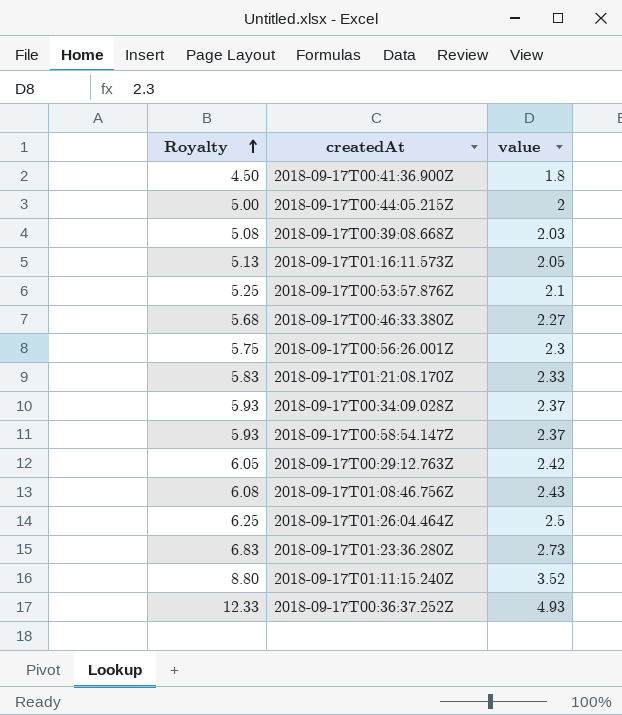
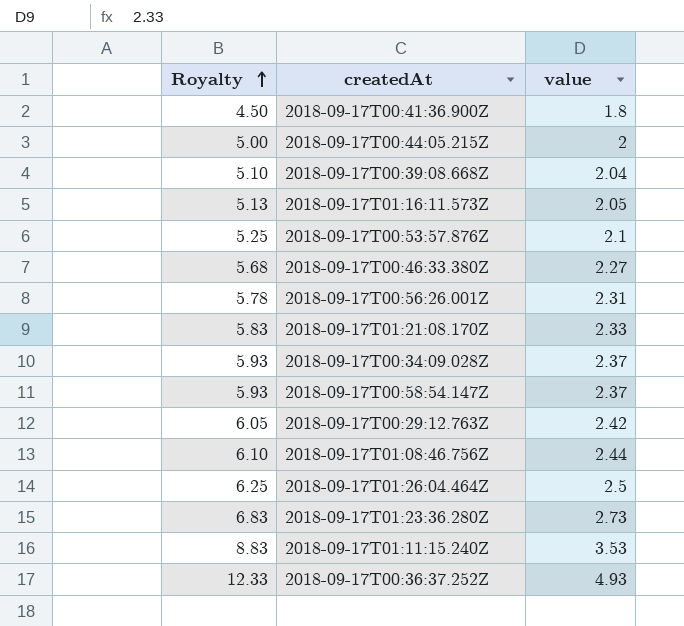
2018-09-17T00:39:08.668Z | Royalty: 5.08 -> 5.10
2018-09-17T00:39:08.668Z | value: 2.03 -> 2.04
2018-09-17T00:56:26.001Z | Royalty: 5.75 -> 5.78
2018-09-17T00:56:26.001Z | value: 2.3 -> 2.31
2018-09-17T01:08:46.756Z | Royalty: 6.08 -> 6.10
2018-09-17T01:08:46.756Z | value: 2.43 -> 2.44
2018-09-17T01:11:15.240Z | Royalty: 8.80 -> 8.83
2018-09-17T01:11:15.240Z | value: 3.52 -> 3.53

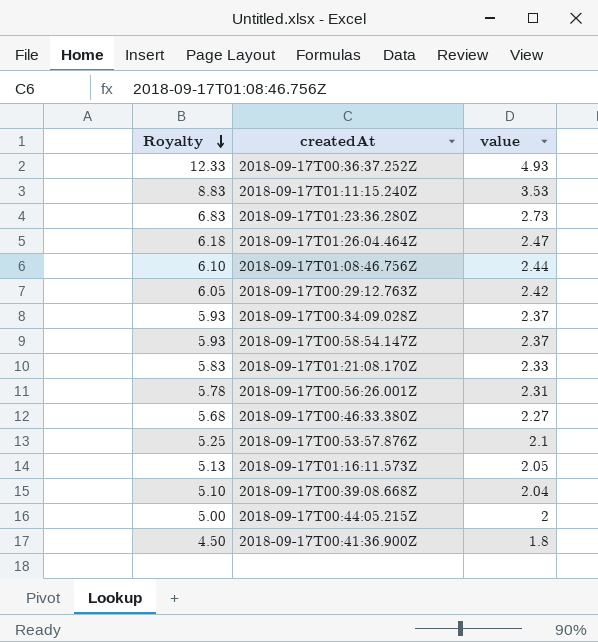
row order: Royalty ascending -> Royalty descending
2018-09-17T01:26:04.464Z | Royalty: 6.25 -> 6.18
2018-09-17T01:26:04.464Z | value: 2.5 -> 2.47

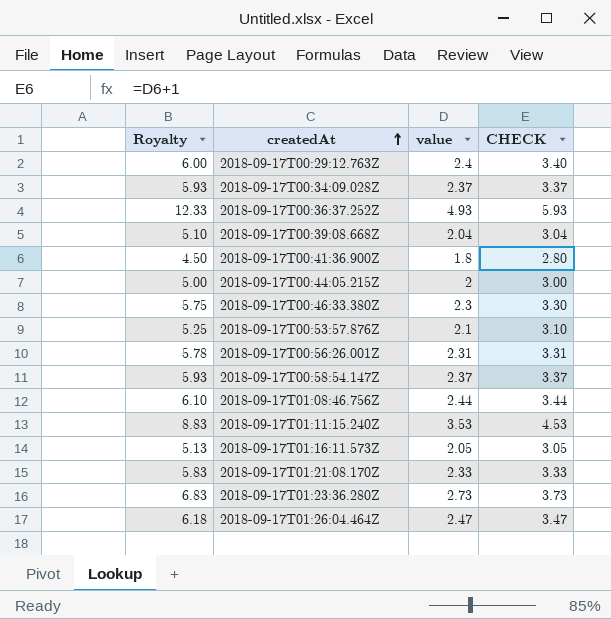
row order: Royalty descending -> createdAt ascending
column CHECK | formula: none -> [value] + 1
2018-09-17T00:29:12.763Z | Royalty: 6.05 -> 6.00
2018-09-17T00:29:12.763Z | value: 2.42 -> 2.4
2018-09-17T00:46:33.380Z | Royalty: 5.68 -> 5.75
2018-09-17T00:46:33.380Z | value: 2.27 -> 2.3

